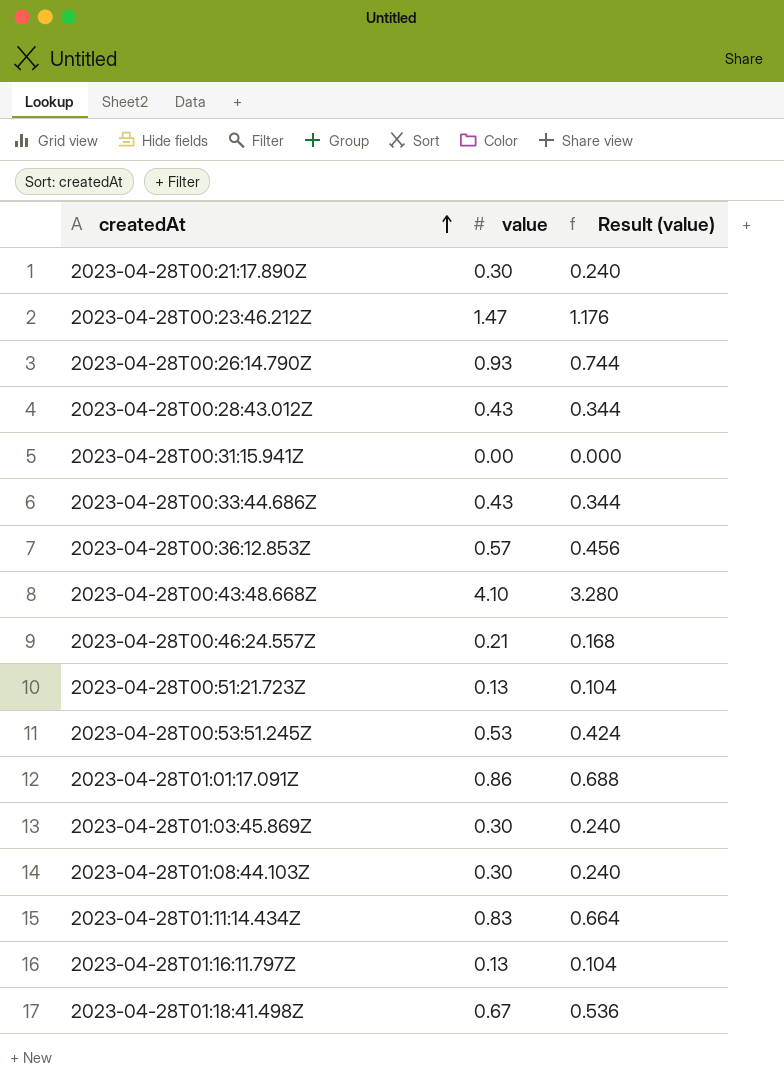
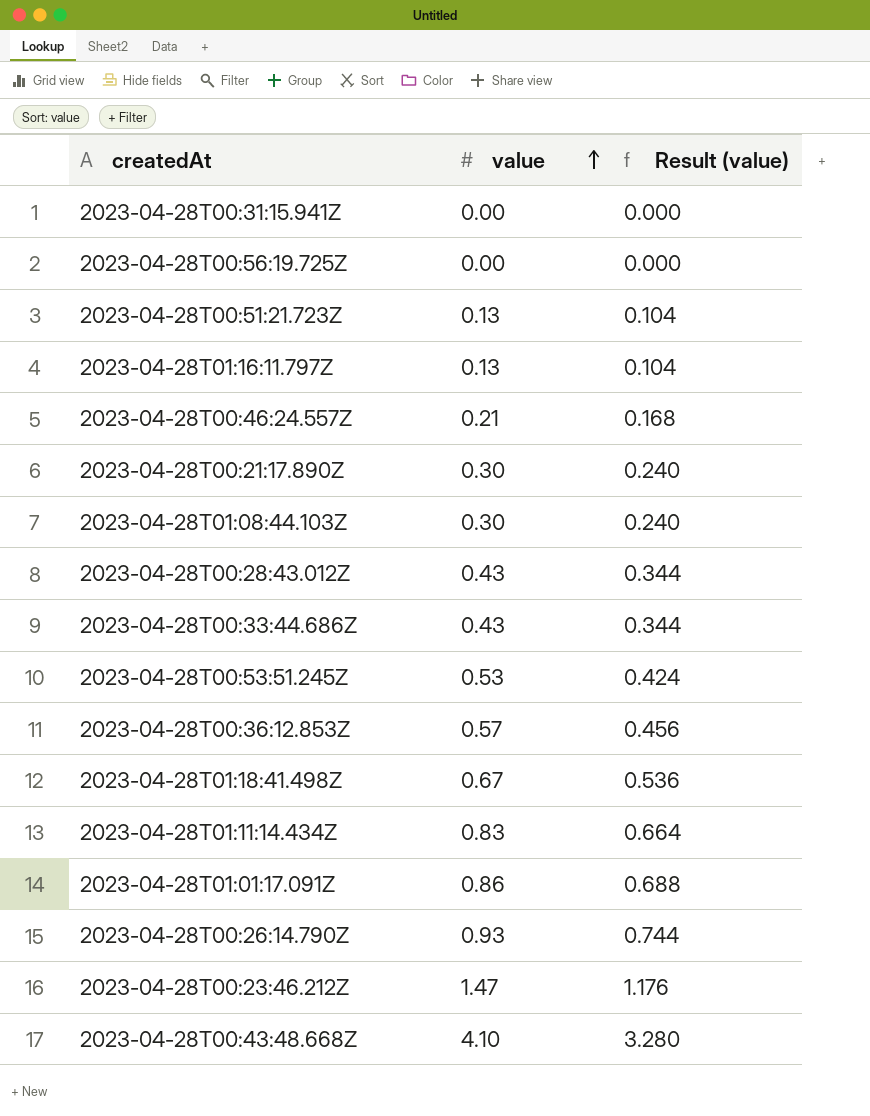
row order: createdAt ascending -> value ascending
row 2023-04-28T01:03:45.869Z: 0.30 | 0.240 -> none
row 2023-04-28T00:56:19.725Z: none -> 0.00 | 0.000

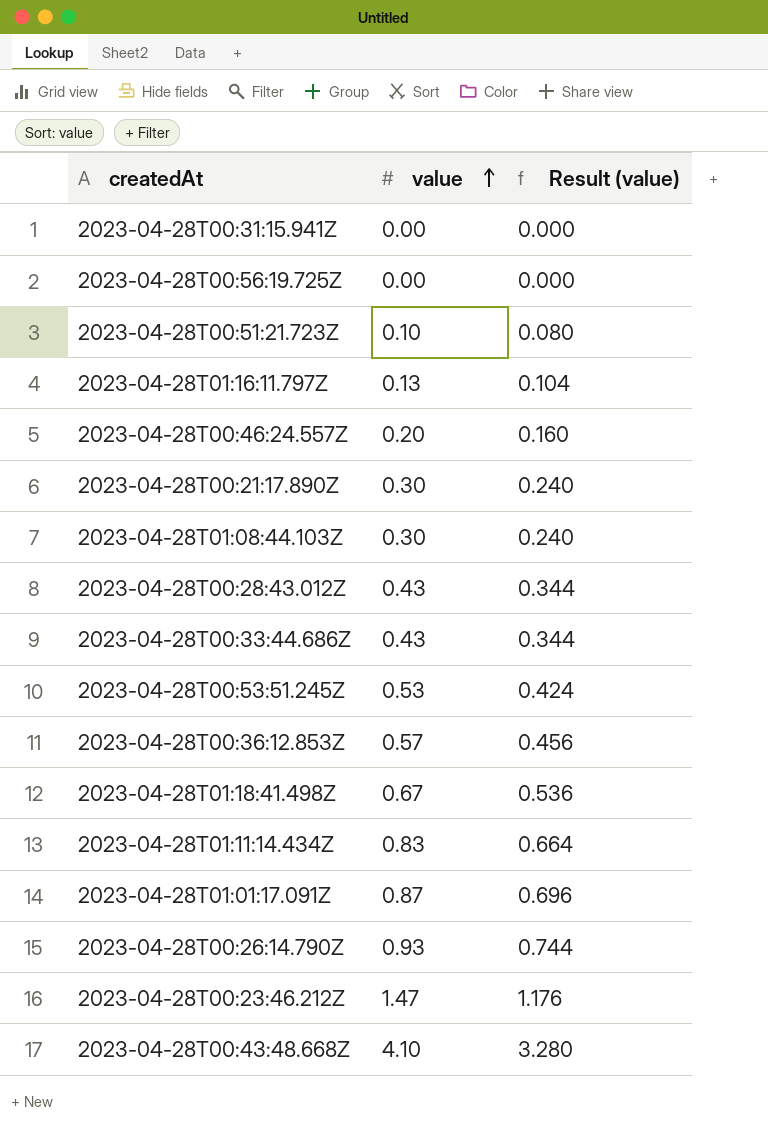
2023-04-28T00:51:21.723Z | value: 0.13 -> 0.10
2023-04-28T00:51:21.723Z | Result (value): 0.104 -> 0.080
2023-04-28T00:46:24.557Z | value: 0.21 -> 0.20
2023-04-28T00:46:24.557Z | Result (value): 0.168 -> 0.160
2023-04-28T01:01:17.091Z | value: 0.86 -> 0.87
2023-04-28T01:01:17.091Z | Result (value): 0.688 -> 0.696

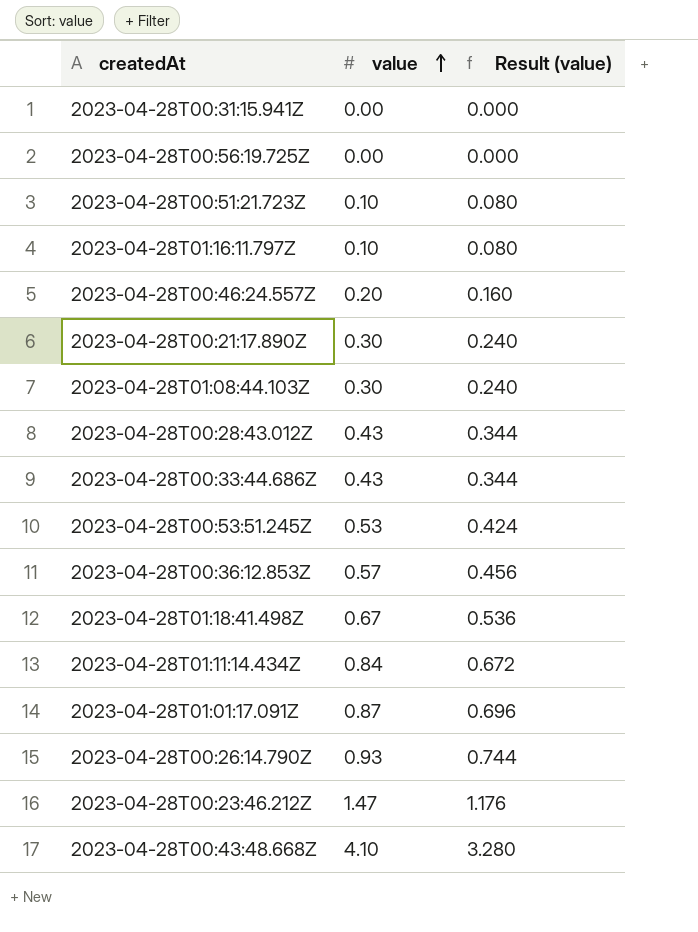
2023-04-28T01:16:11.797Z | value: 0.13 -> 0.10
2023-04-28T01:16:11.797Z | Result (value): 0.104 -> 0.080
2023-04-28T01:11:14.434Z | value: 0.83 -> 0.84
2023-04-28T01:11:14.434Z | Result (value): 0.664 -> 0.672

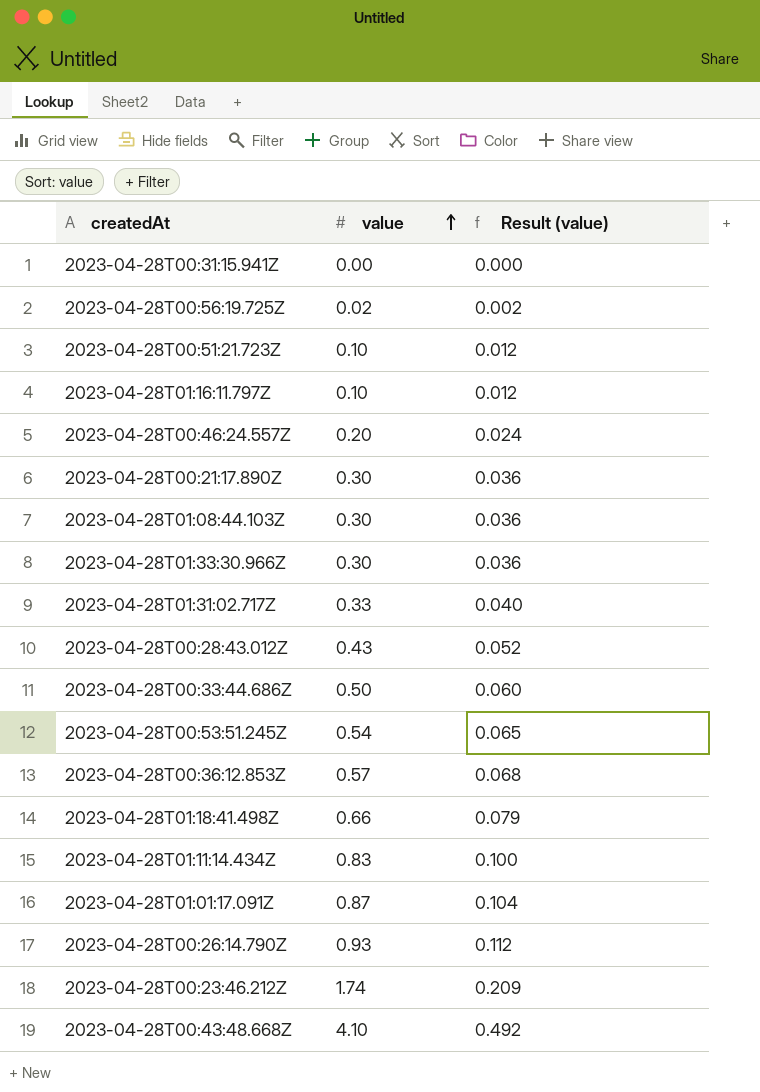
column Result (value) | formula: [value] * 0.8 -> [value] * 0.12
2023-04-28T00:56:19.725Z | value: 0.00 -> 0.02
row 2023-04-28T01:33:30.966Z: none -> 0.30 | 0.036
row 2023-04-28T01:31:02.717Z: none -> 0.33 | 0.040
2023-04-28T00:33:44.686Z | value: 0.43 -> 0.50
2023-04-28T00:53:51.245Z | value: 0.53 -> 0.54
2023-04-28T01:18:41.498Z | value: 0.67 -> 0.66
2023-04-28T01:11:14.434Z | value: 0.84 -> 0.83
2023-04-28T00:23:46.212Z | value: 1.47 -> 1.74

